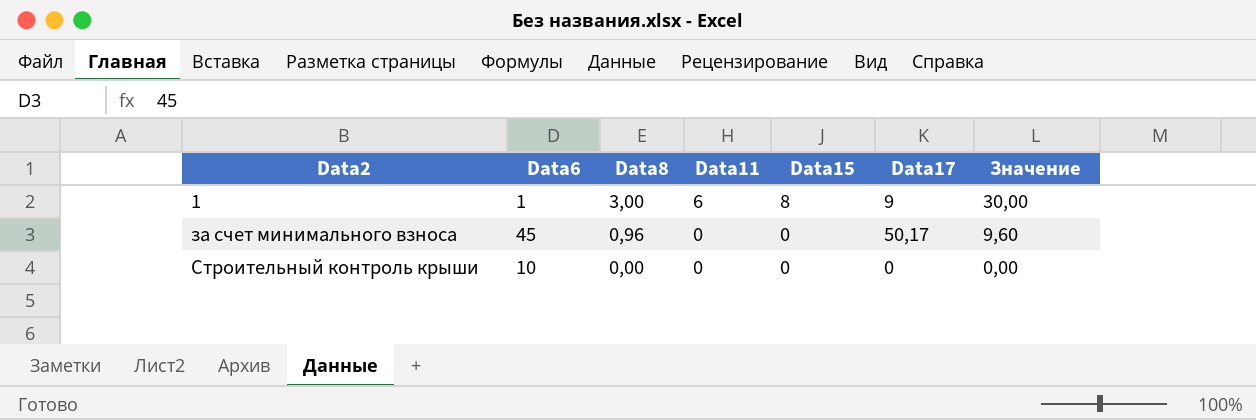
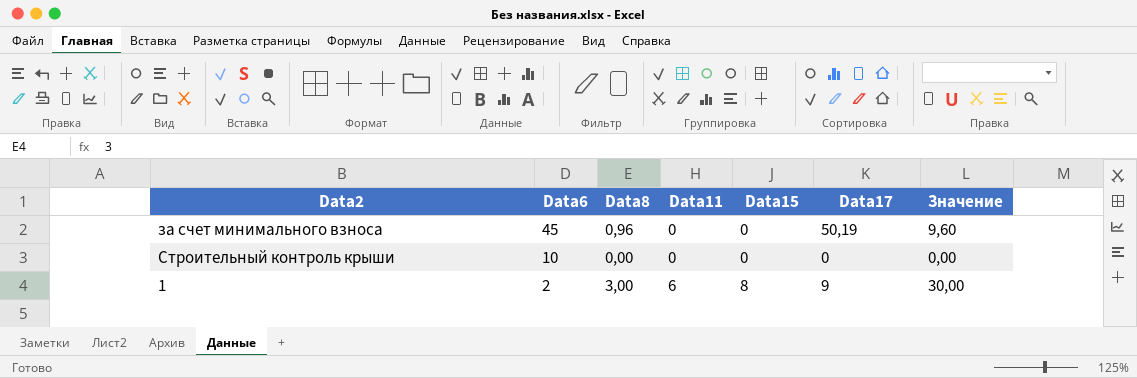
row order: Data2 ascending -> Data6 descending
за счет минимального взноса | Data17: 50,17 -> 50,19
1 | Data6: 1 -> 2

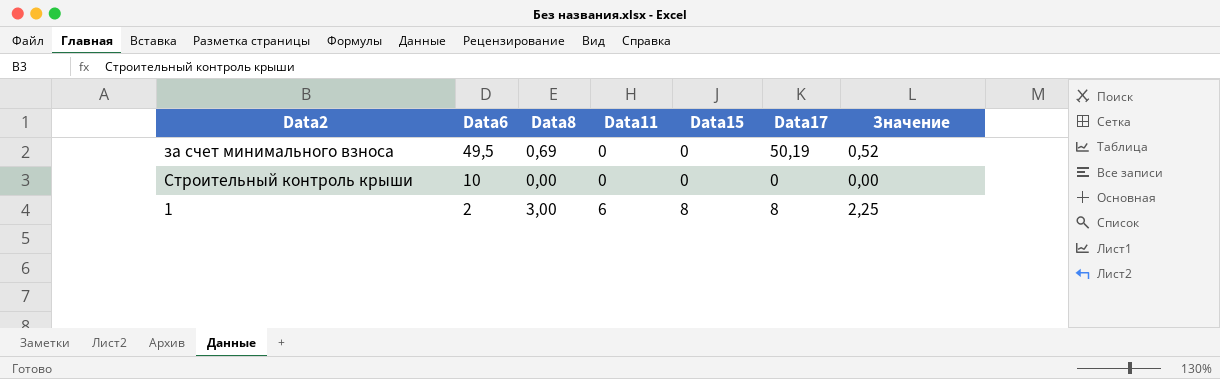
column Значение | formula: [Data8] * 10 -> [Data8] * 0,75
за счет минимального взноса | Data6: 45 -> 49,5
за счет минимального взноса | Data8: 0,96 -> 0,69
1 | Data17: 9 -> 8

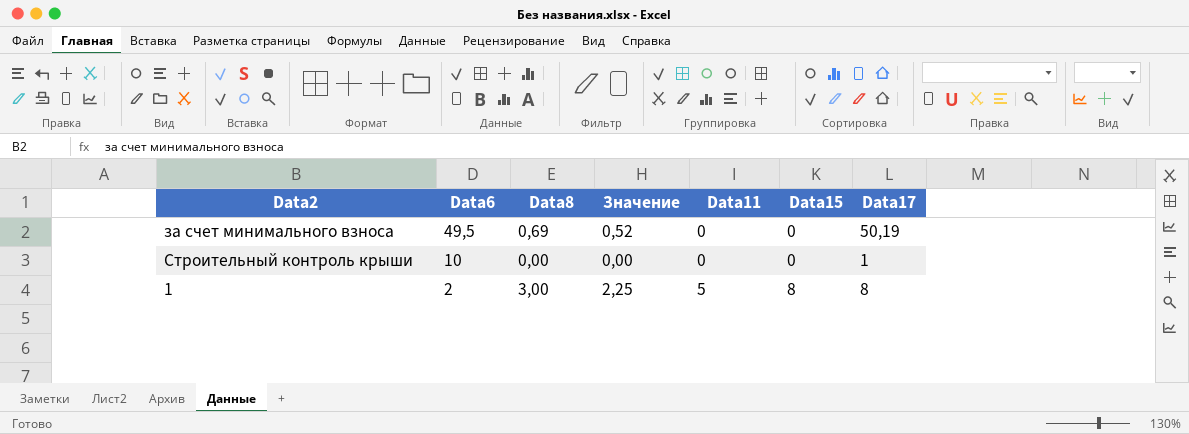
column Значение | position: 7 -> 4
Строительный контроль крыши | Data17: 0 -> 1
1 | Data11: 6 -> 5

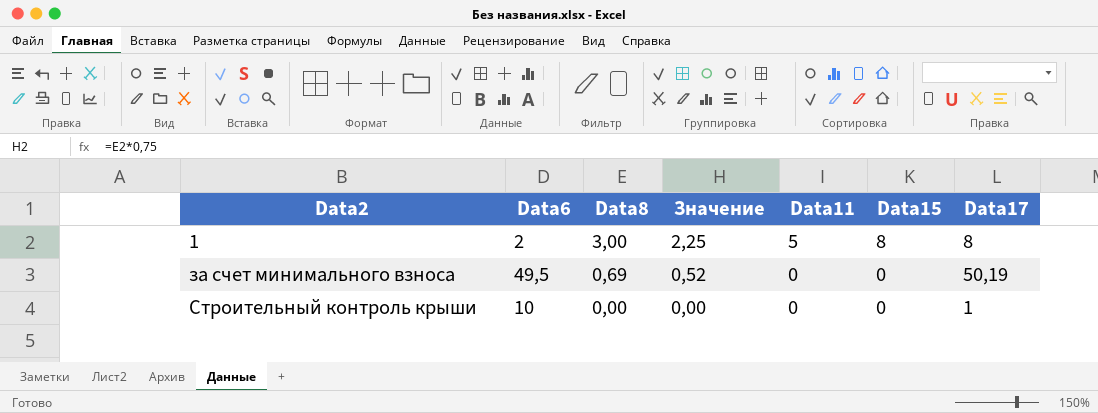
row order: Data6 descending -> Data2 ascending

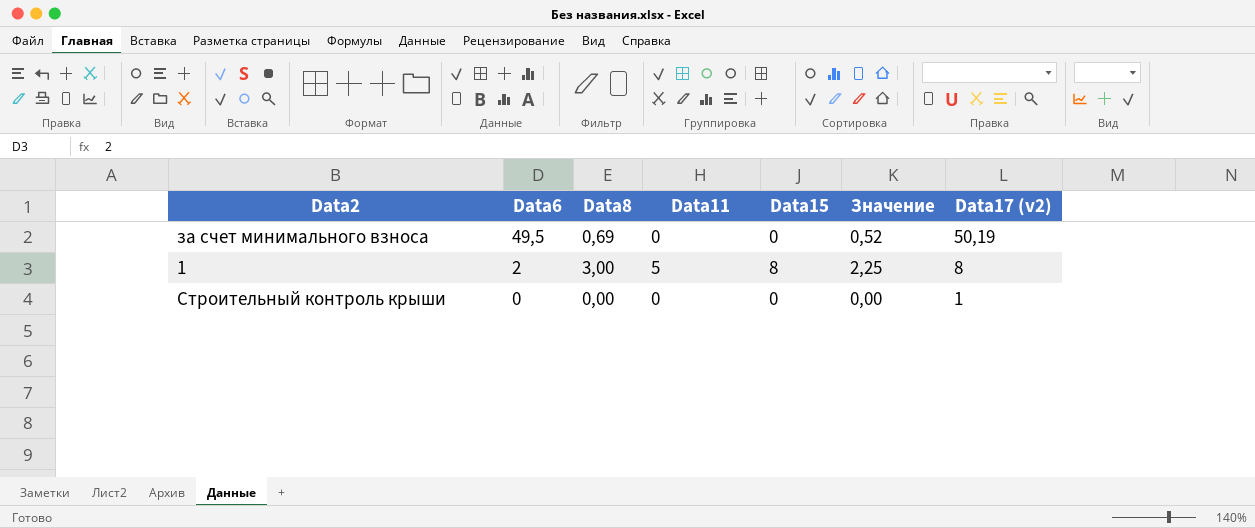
row order: Data2 ascending -> Data6 descending
column Значение | position: 4 -> 6
column name: Data17 -> Data17 (v2)
Строительный контроль крыши | Data6: 10 -> 0

